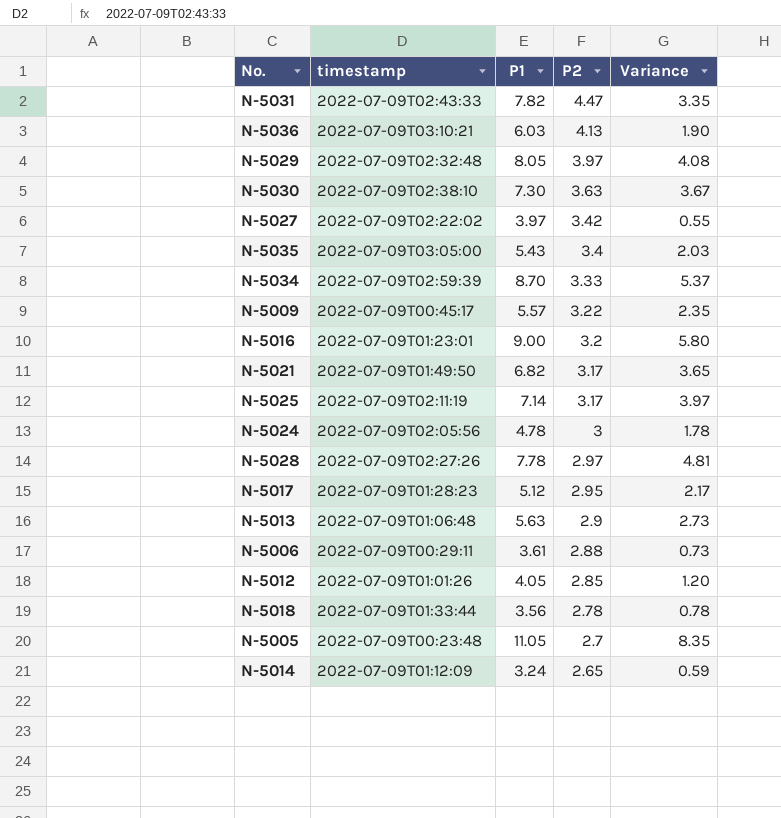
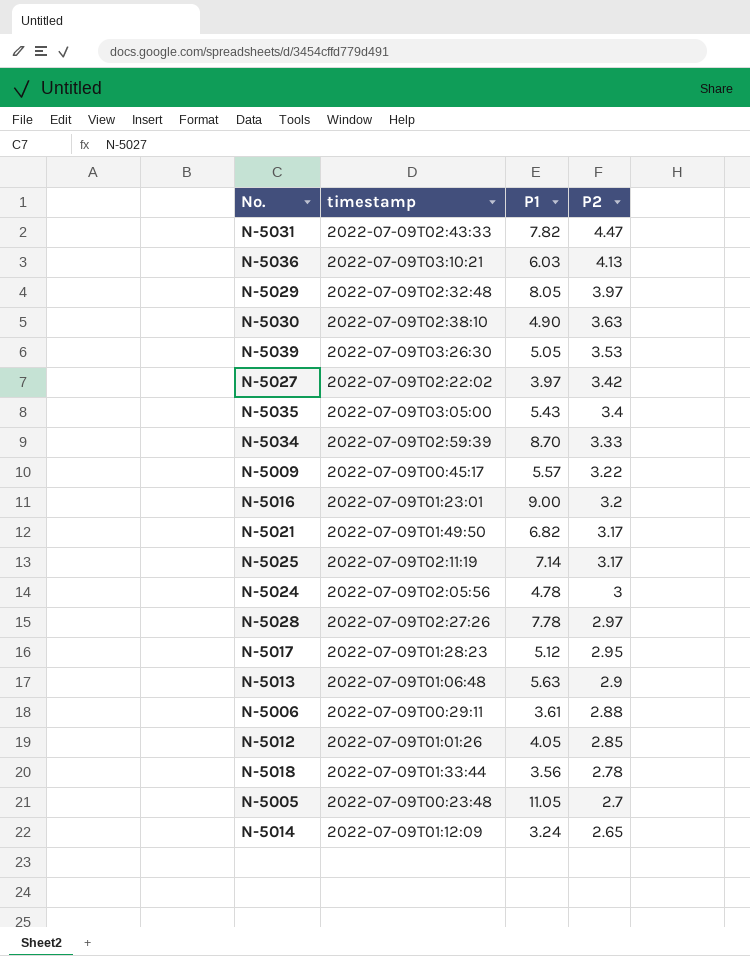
column Variance | formula: [P1] - [P2] -> none
N-5030 | P1: 7.30 -> 4.90
row N-5039: none -> 2022-07-09T03:26:30 | 5.05 | 3.53

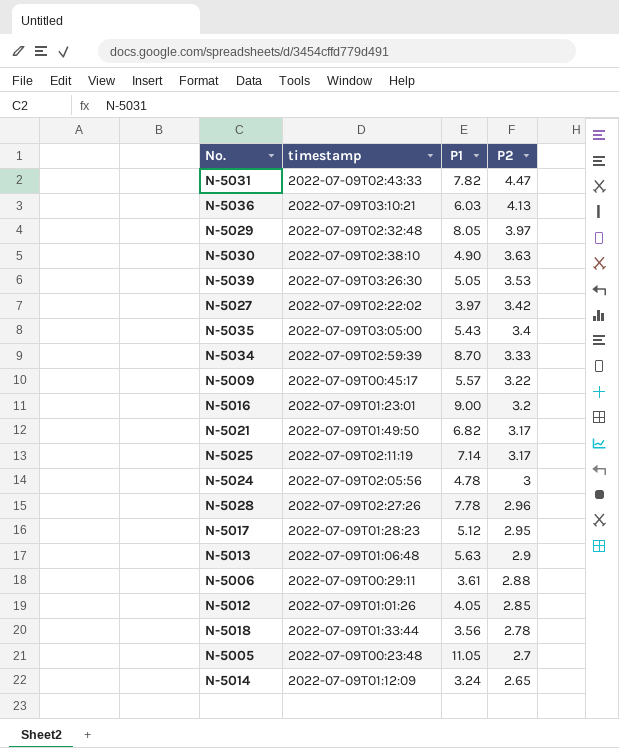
N-5028 | P2: 2.97 -> 2.96

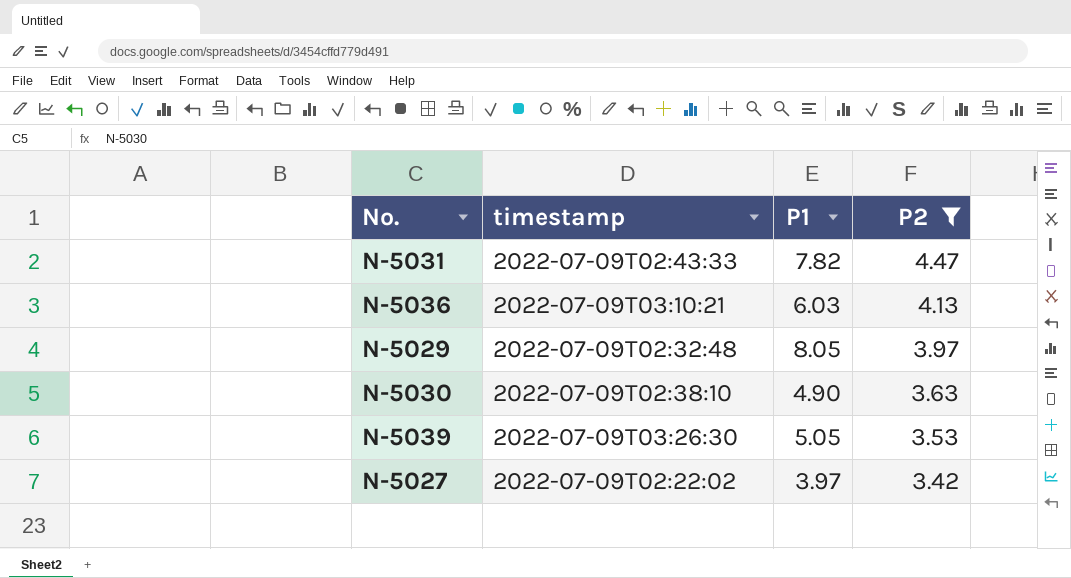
filter: none -> P2 >= 3.42

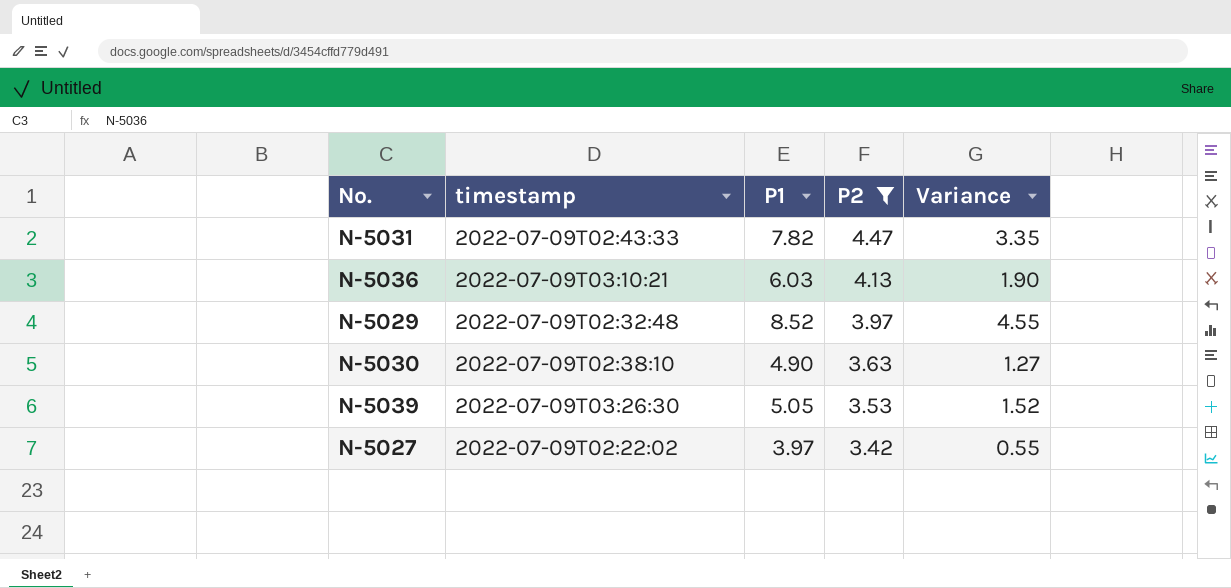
column Variance | formula: none -> [P1] - [P2]
N-5029 | P1: 8.05 -> 8.52

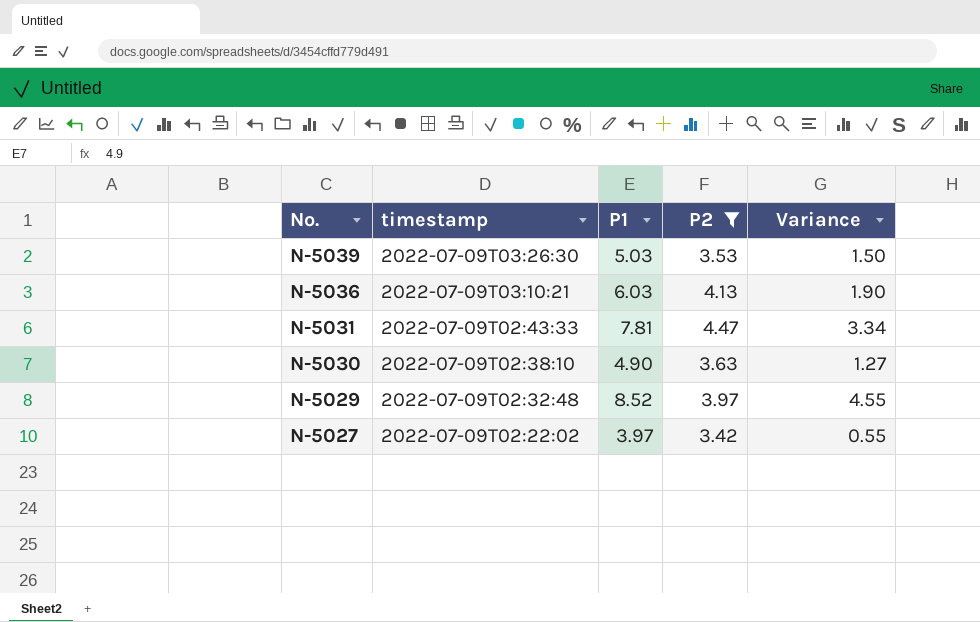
row order: P2 descending -> No. descending
N-5039 | P1: 5.05 -> 5.03
N-5039 | Variance: 1.52 -> 1.50
N-5031 | P1: 7.82 -> 7.81
N-5031 | Variance: 3.35 -> 3.34

